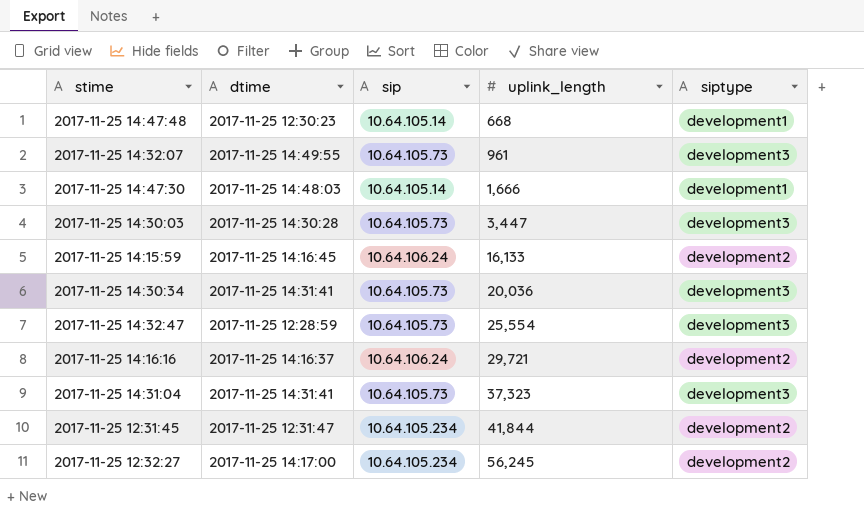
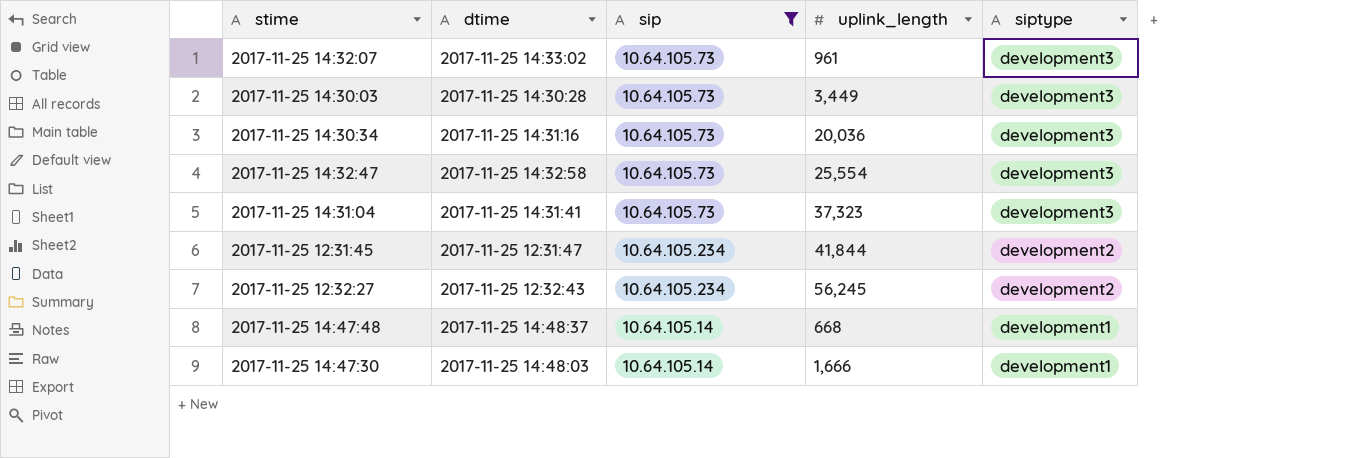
filter: none -> sip != 10.64.106.24
row order: uplink_length ascending -> siptype descending
2017-11-25 14:32:07 | dtime: 2017-11-25 14:49:55 -> 2017-11-25 14:33:02
2017-11-25 14:30:03 | uplink_length: 3,447 -> 3,449
2017-11-25 14:30:34 | dtime: 2017-11-25 14:31:41 -> 2017-11-25 14:31:16
2017-11-25 14:32:47 | dtime: 2017-11-25 12:28:59 -> 2017-11-25 14:32:58
2017-11-25 12:32:27 | dtime: 2017-11-25 14:17:00 -> 2017-11-25 12:32:43
2017-11-25 14:47:48 | dtime: 2017-11-25 12:30:23 -> 2017-11-25 14:48:37

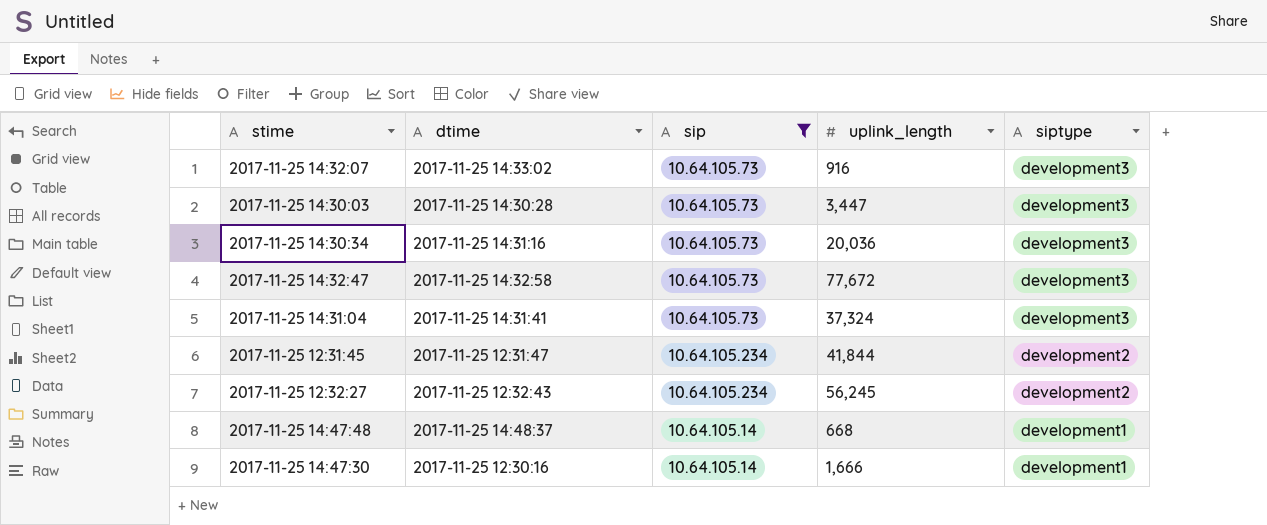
2017-11-25 14:32:07 | uplink_length: 961 -> 916
2017-11-25 14:30:03 | uplink_length: 3,449 -> 3,447
2017-11-25 14:32:47 | uplink_length: 25,554 -> 77,672
2017-11-25 14:31:04 | uplink_length: 37,323 -> 37,324
2017-11-25 14:47:30 | dtime: 2017-11-25 14:48:03 -> 2017-11-25 12:30:16

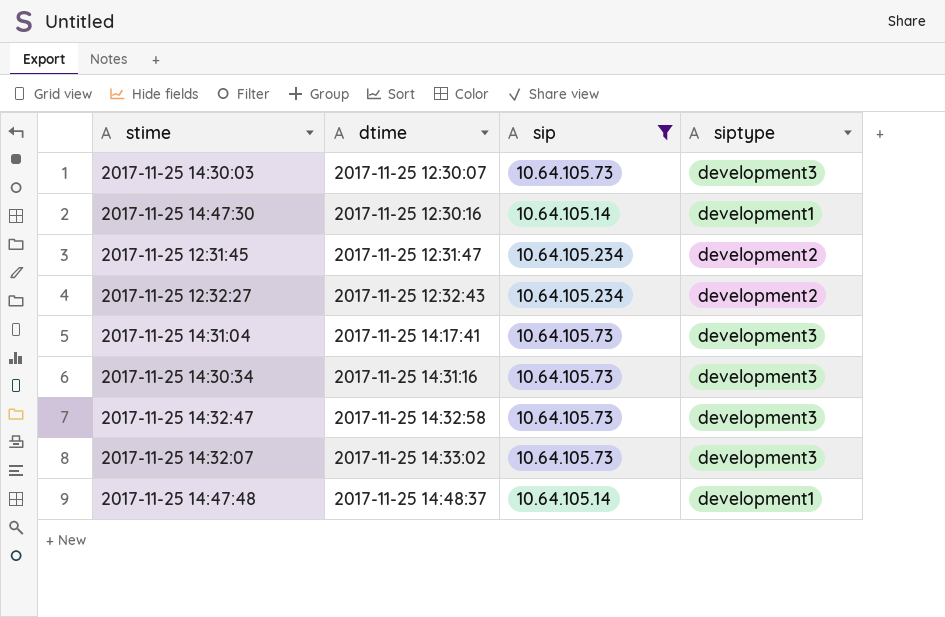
row order: siptype descending -> dtime ascending
column uplink_length | position: 4 -> none
2017-11-25 14:30:03 | dtime: 2017-11-25 14:30:28 -> 2017-11-25 12:30:07
2017-11-25 14:31:04 | dtime: 2017-11-25 14:31:41 -> 2017-11-25 14:17:41

